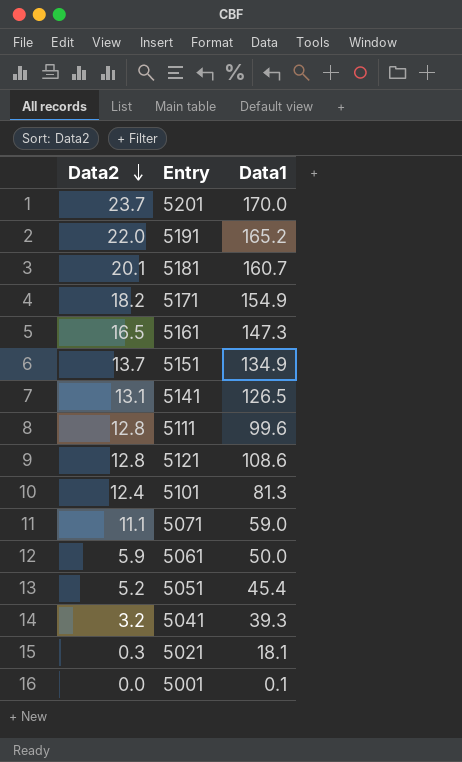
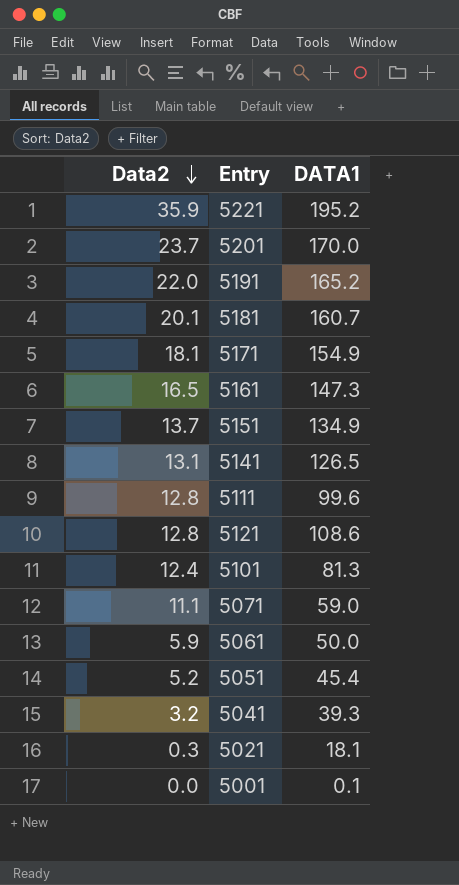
column name: Data1 -> DATA1
row 5221: none -> 35.9 | 195.2
5171 | Data2: 18.2 -> 18.1

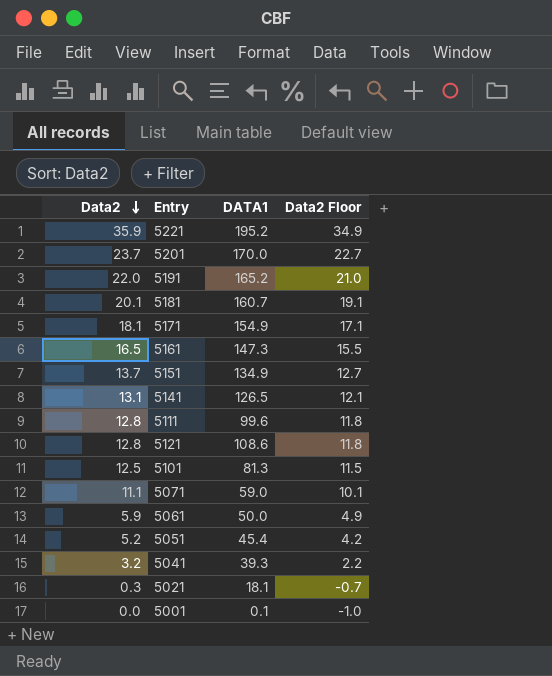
column Data2 Floor | formula: none -> [Data2] - 1
5101 | Data2: 12.4 -> 12.5

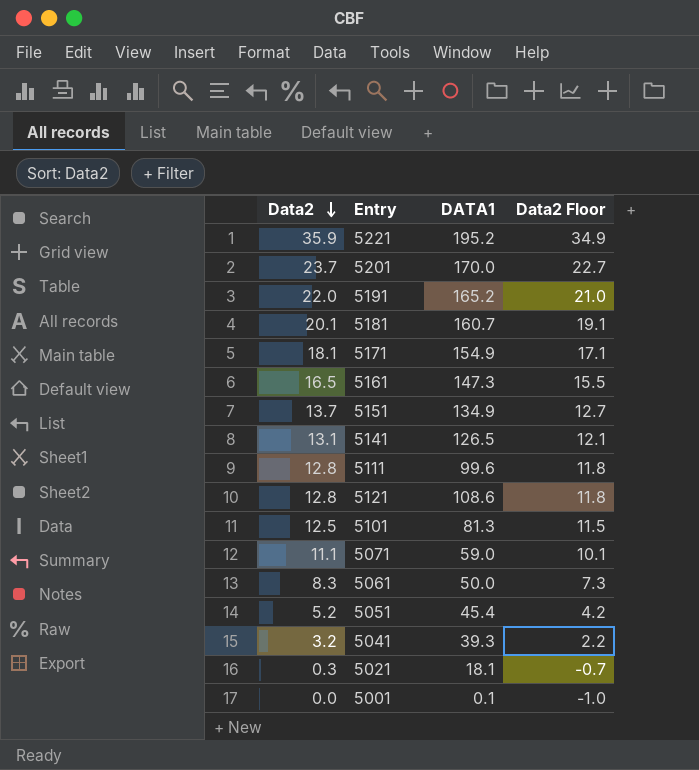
5061 | Data2: 5.9 -> 8.3
5061 | Data2 Floor: 4.9 -> 7.3

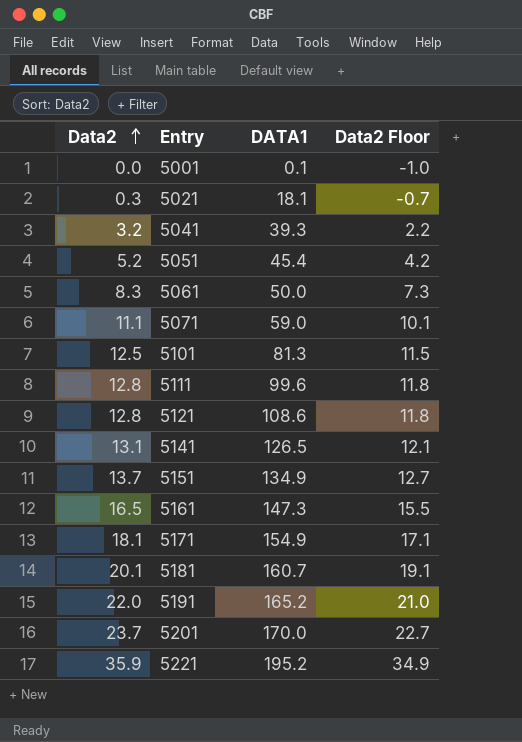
row order: Data2 descending -> Data2 ascending

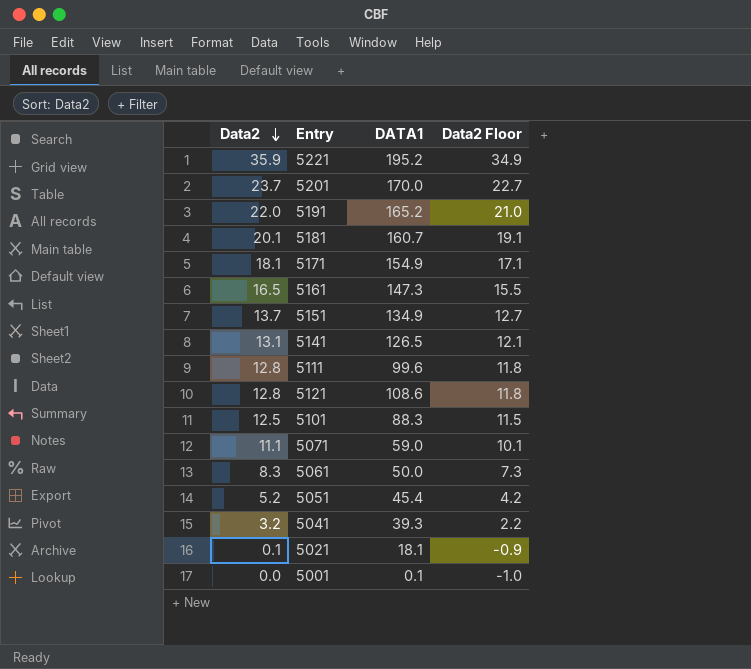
row order: Data2 ascending -> Data2 descending
5101 | DATA1: 81.3 -> 88.3
5021 | Data2: 0.3 -> 0.1
5021 | Data2 Floor: -0.7 -> -0.9

